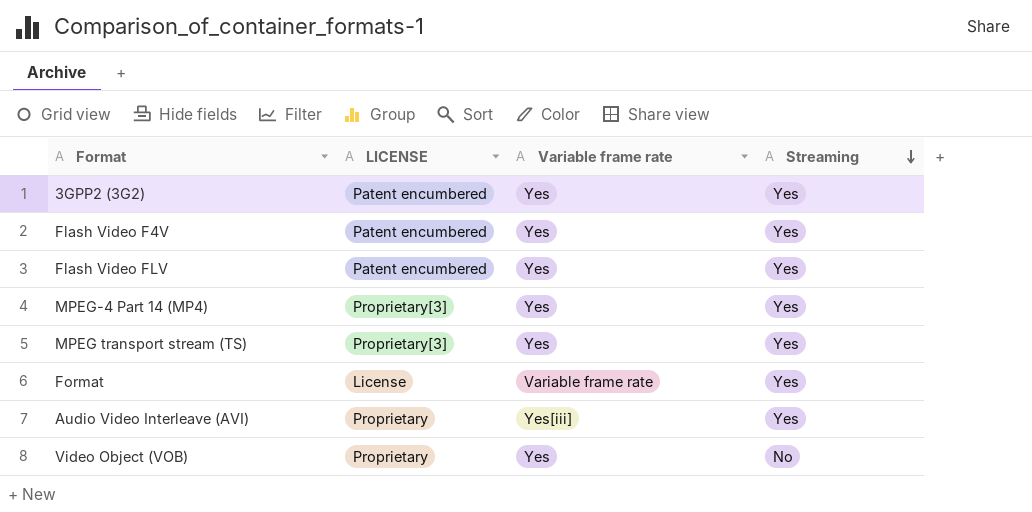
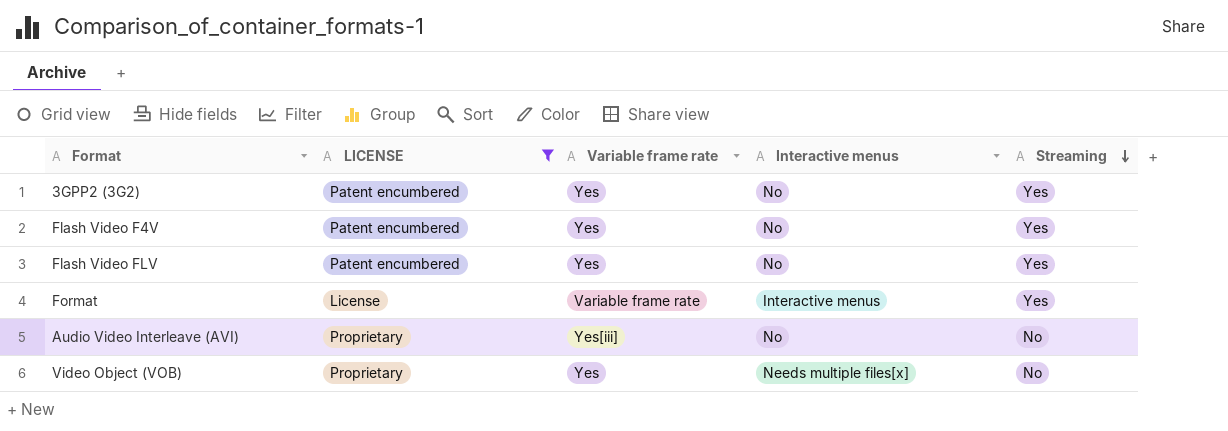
filter: none -> LICENSE != Proprietary[3]
column Interactive menus | position: none -> 4
Audio Video Interleave (AVI) | Streaming: Yes -> No

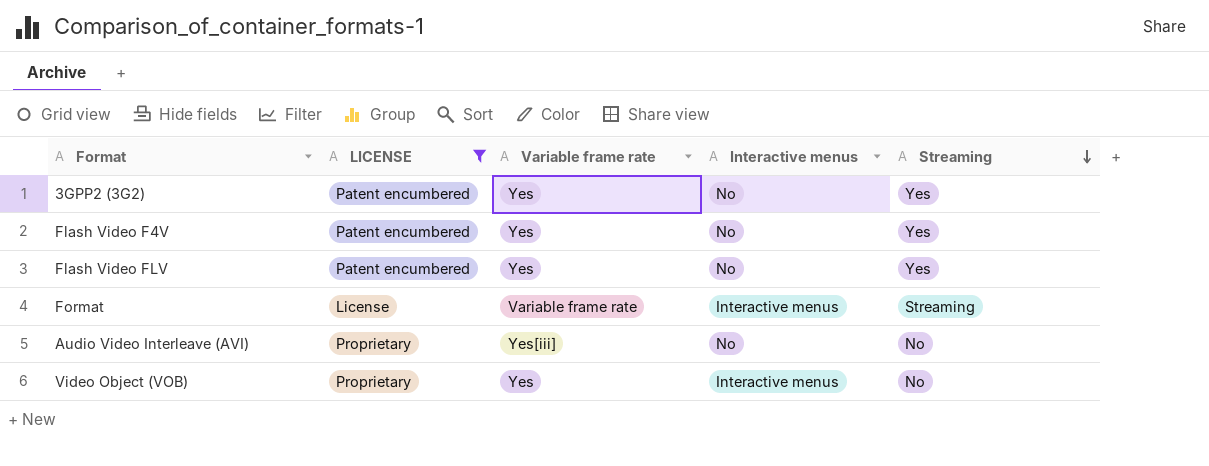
Format | Streaming: Yes -> Streaming
Video Object (VOB) | Interactive menus: Needs multiple files[x] -> Interactive menus

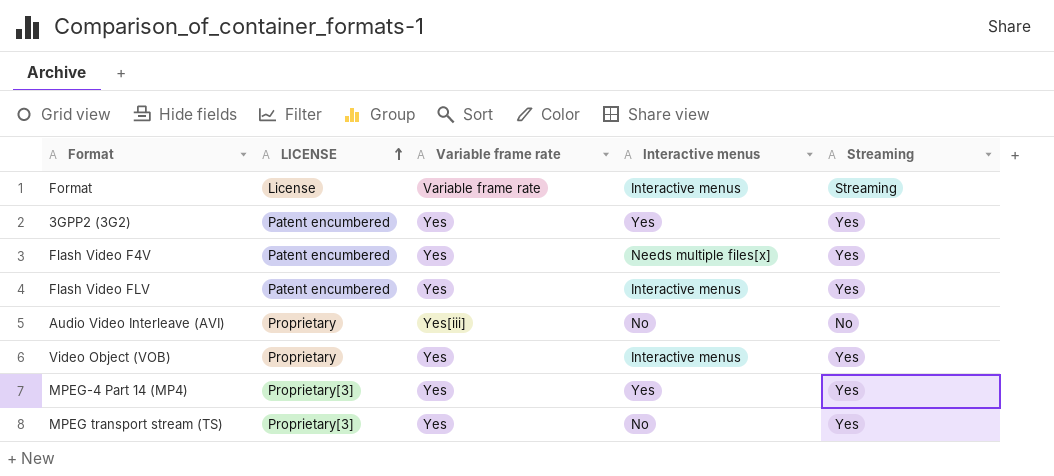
filter: LICENSE != Proprietary[3] -> none
row order: Streaming descending -> LICENSE ascending
3GPP2 (3G2) | Interactive menus: No -> Yes
Flash Video F4V | Interactive menus: No -> Needs multiple files[x]
Flash Video FLV | Interactive menus: No -> Interactive menus
Video Object (VOB) | Streaming: No -> Yes

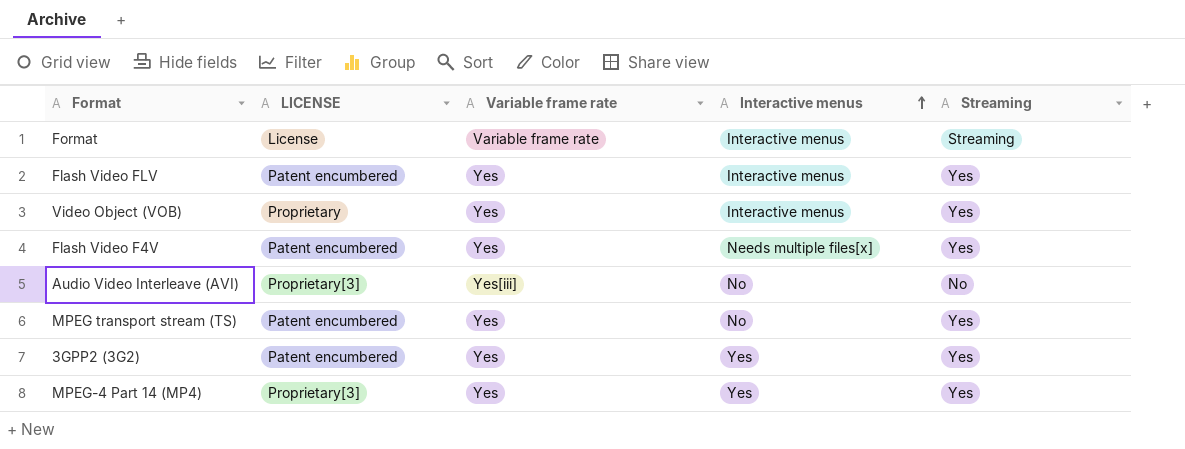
row order: LICENSE ascending -> Interactive menus ascending
Audio Video Interleave (AVI) | LICENSE: Proprietary -> Proprietary[3]
MPEG transport stream (TS) | LICENSE: Proprietary[3] -> Patent encumbered

